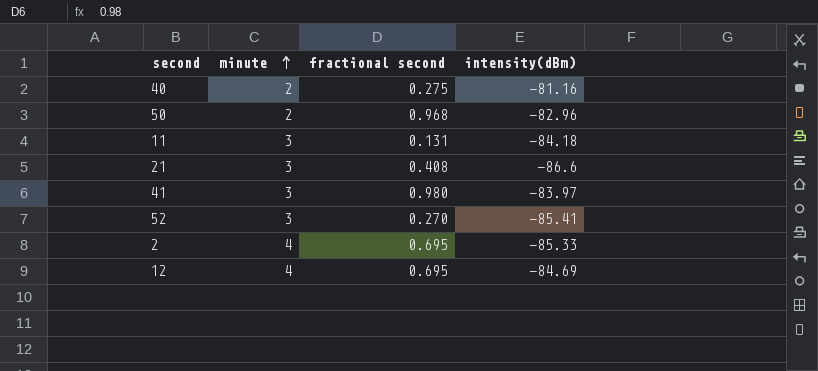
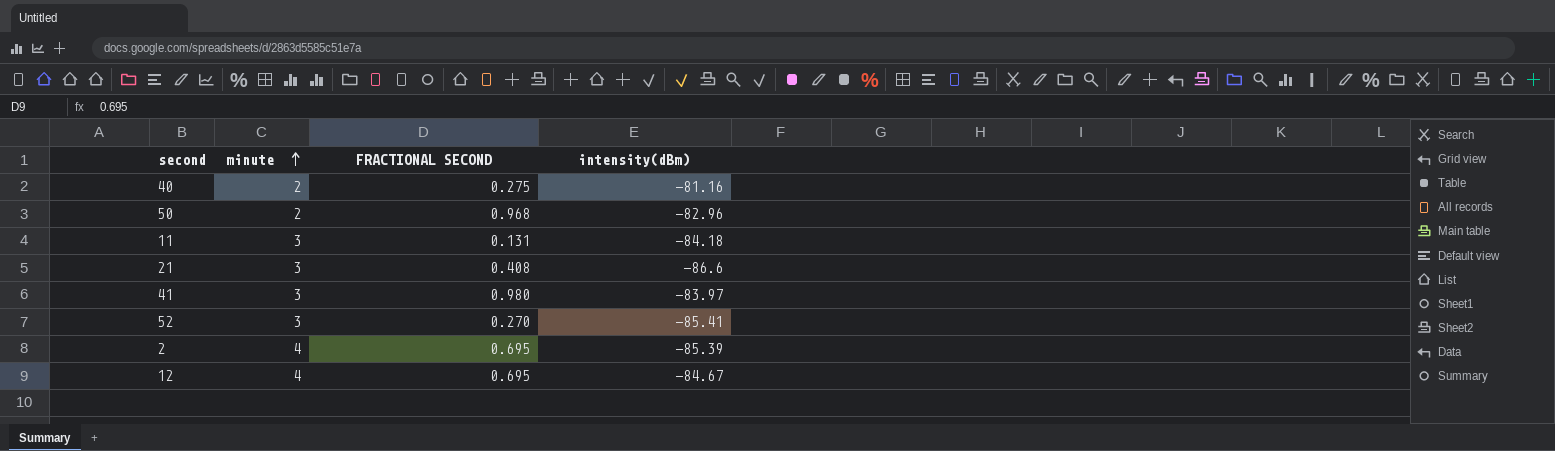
column name: fractional second -> FRACTIONAL SECOND
2 | intensity(dBm): -85.33 -> -85.39
12 | intensity(dBm): -84.69 -> -84.67

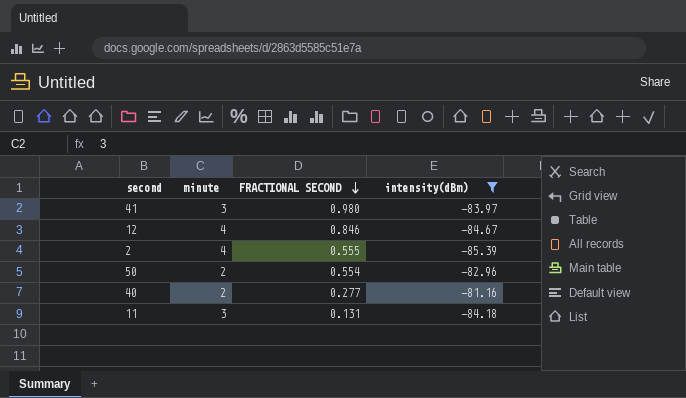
filter: none -> intensity(dBm) >= -85.39
row order: minute ascending -> FRACTIONAL SECOND descending
12 | FRACTIONAL SECOND: 0.695 -> 0.846
2 | FRACTIONAL SECOND: 0.695 -> 0.555
50 | FRACTIONAL SECOND: 0.968 -> 0.554
40 | FRACTIONAL SECOND: 0.275 -> 0.277

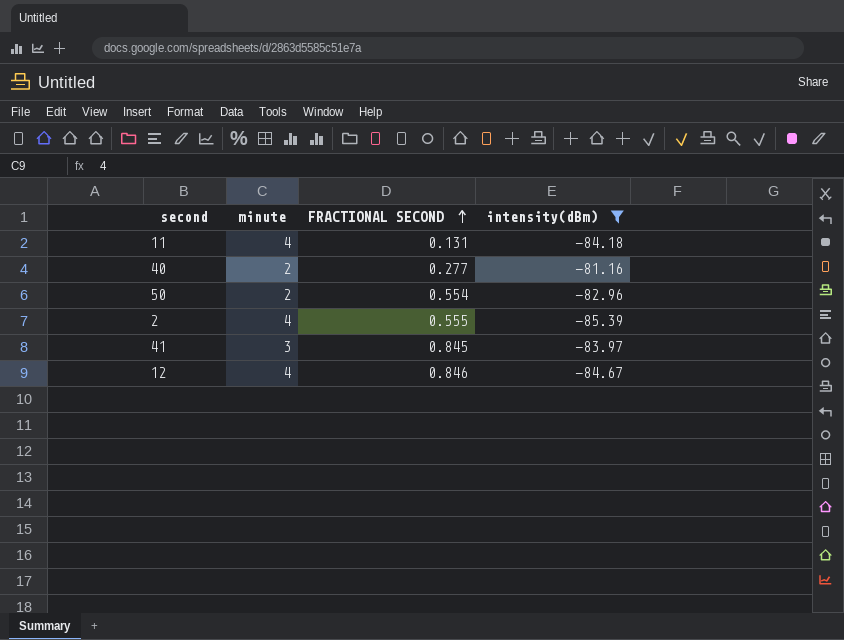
row order: FRACTIONAL SECOND descending -> FRACTIONAL SECOND ascending
11 | minute: 3 -> 4
41 | FRACTIONAL SECOND: 0.980 -> 0.845

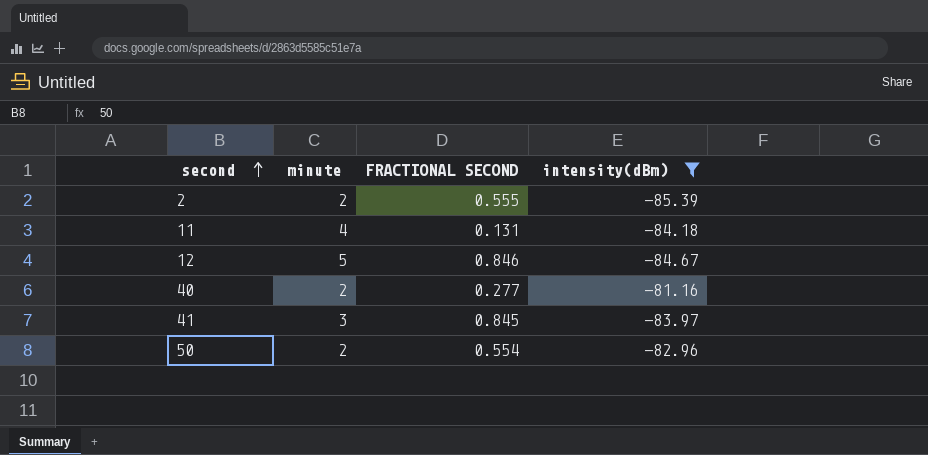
row order: FRACTIONAL SECOND ascending -> second ascending
2 | minute: 4 -> 2
12 | minute: 4 -> 5

